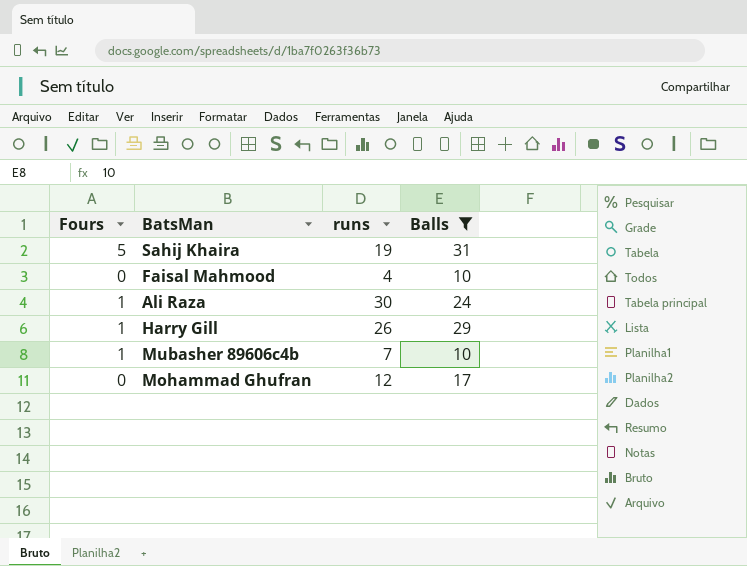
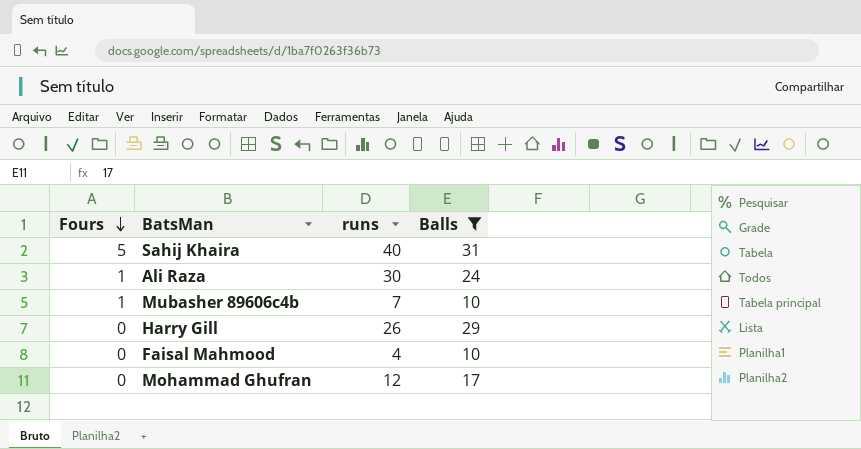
row order: none -> Fours descending
Sahij Khaira | runs: 19 -> 40
Harry Gill | Fours: 1 -> 0

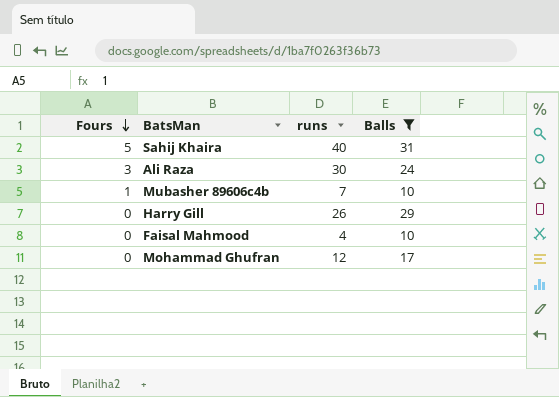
Ali Raza | Fours: 1 -> 3

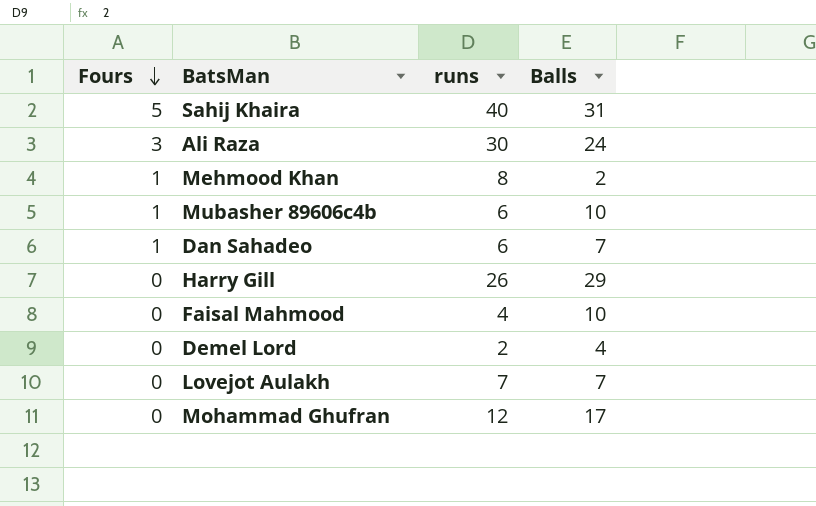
filter: Balls >= 10 -> none
Mubasher 89606c4b | runs: 7 -> 6

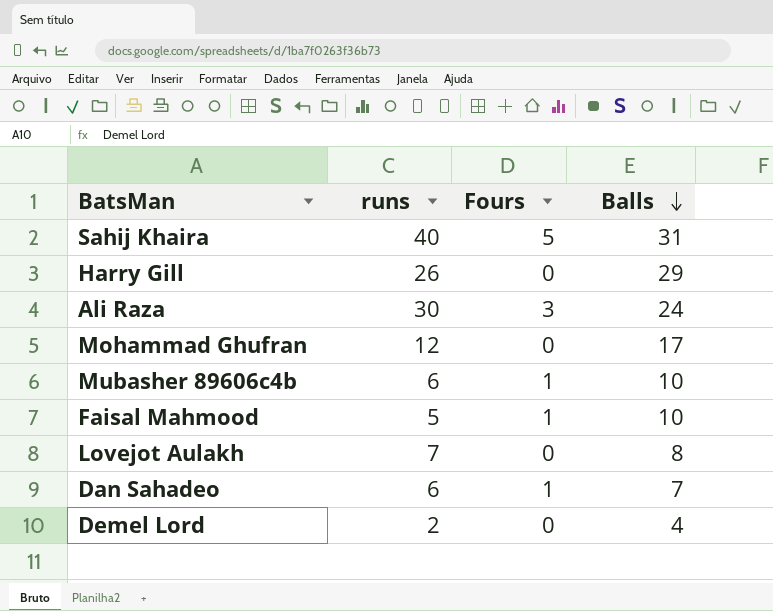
row order: Fours descending -> Balls descending
column Fours | position: 1 -> 3
row Mehmood Khan: 1 | 8 | 2 -> none
Faisal Mahmood | runs: 4 -> 5
Faisal Mahmood | Fours: 0 -> 1
Lovejot Aulakh | Balls: 7 -> 8

